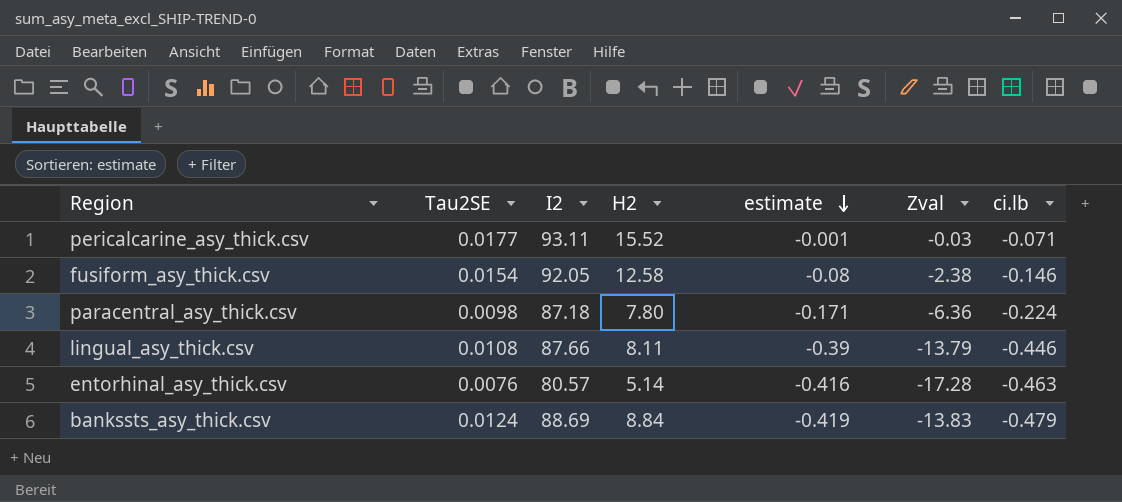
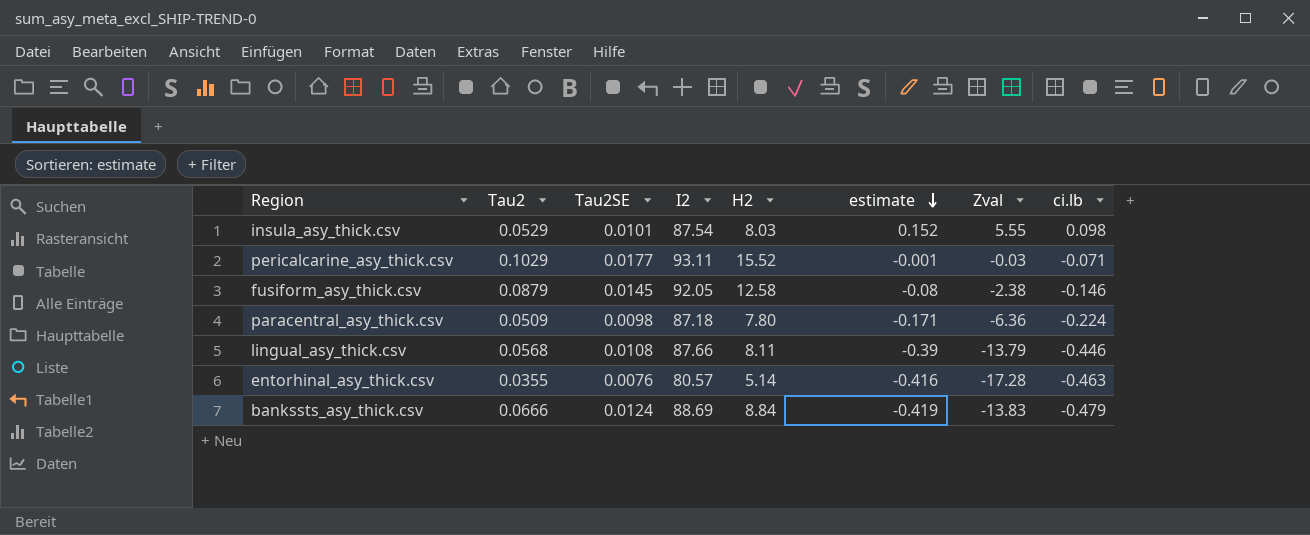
column Tau2 | position: none -> 2
row insula_asy_thick.csv: none -> 0.0529 | 0.0101 | 87.54 | 8.03 | 0.152 | 5.55 | 0.098
fusiform_asy_thick.csv | Tau2SE: 0.0154 -> 0.0145

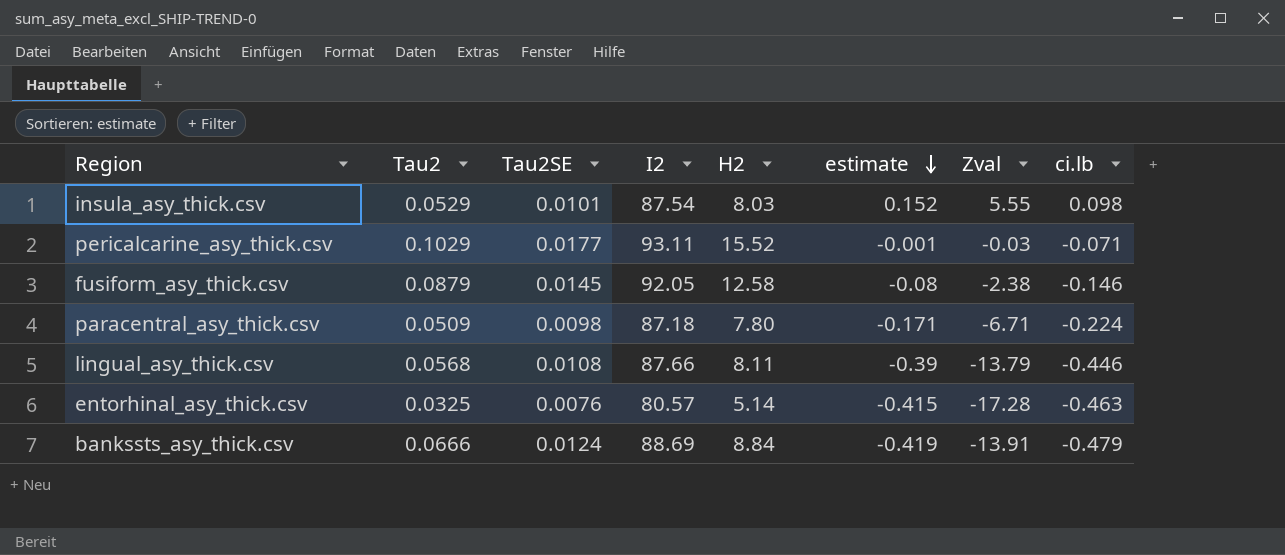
paracentral_asy_thick.csv | Zval: -6.36 -> -6.71
entorhinal_asy_thick.csv | Tau2: 0.0355 -> 0.0325
entorhinal_asy_thick.csv | estimate: -0.416 -> -0.415
bankssts_asy_thick.csv | Zval: -13.83 -> -13.91

